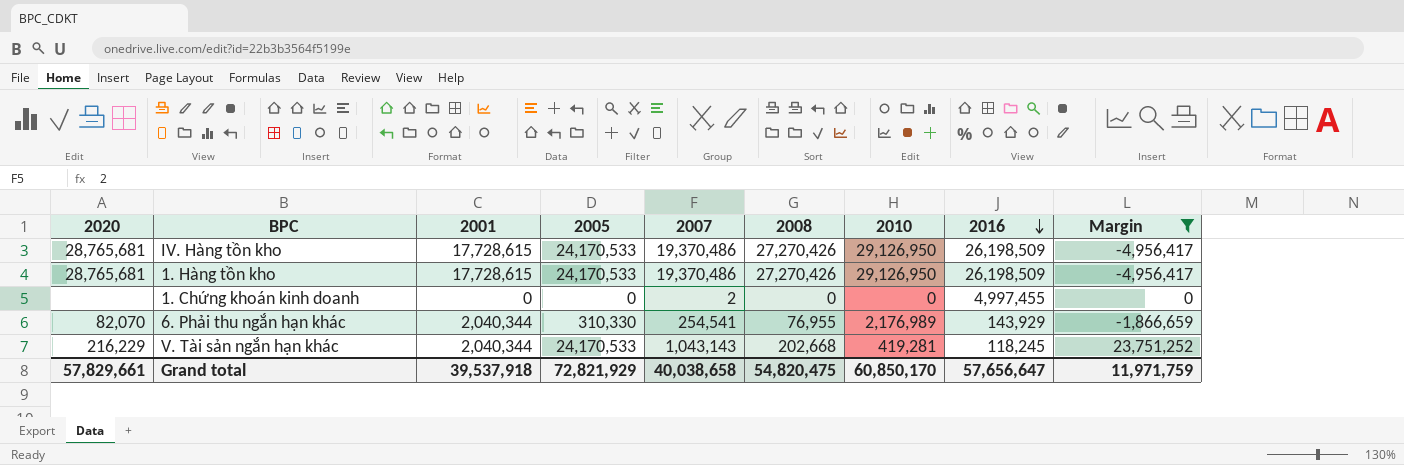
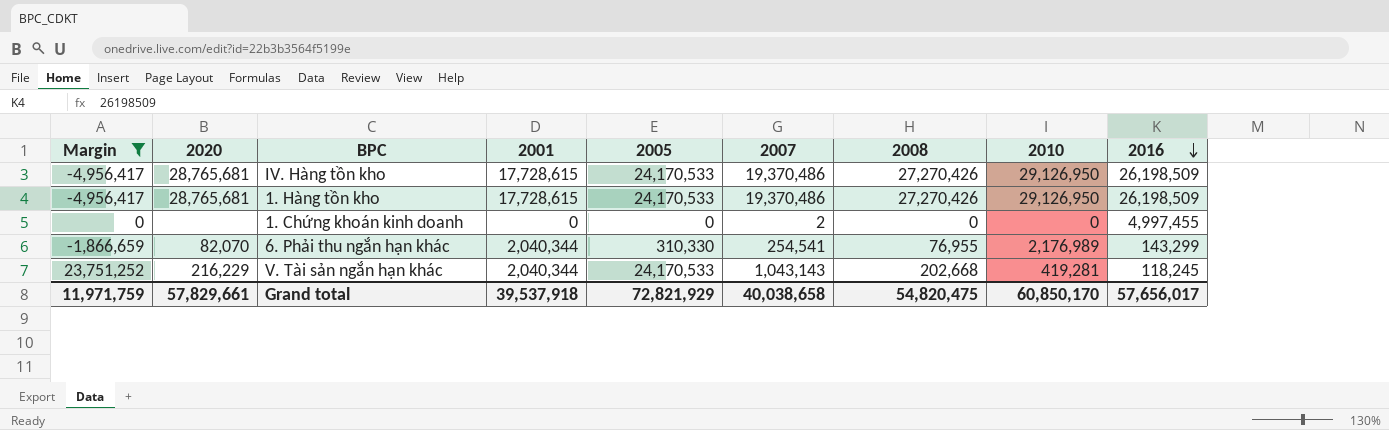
column Margin | position: 9 -> 1
6. Phải thu ngắn hạn khác | 2016: 143,929 -> 143,299
Grand total | 2016: 57,656,647 -> 57,656,017

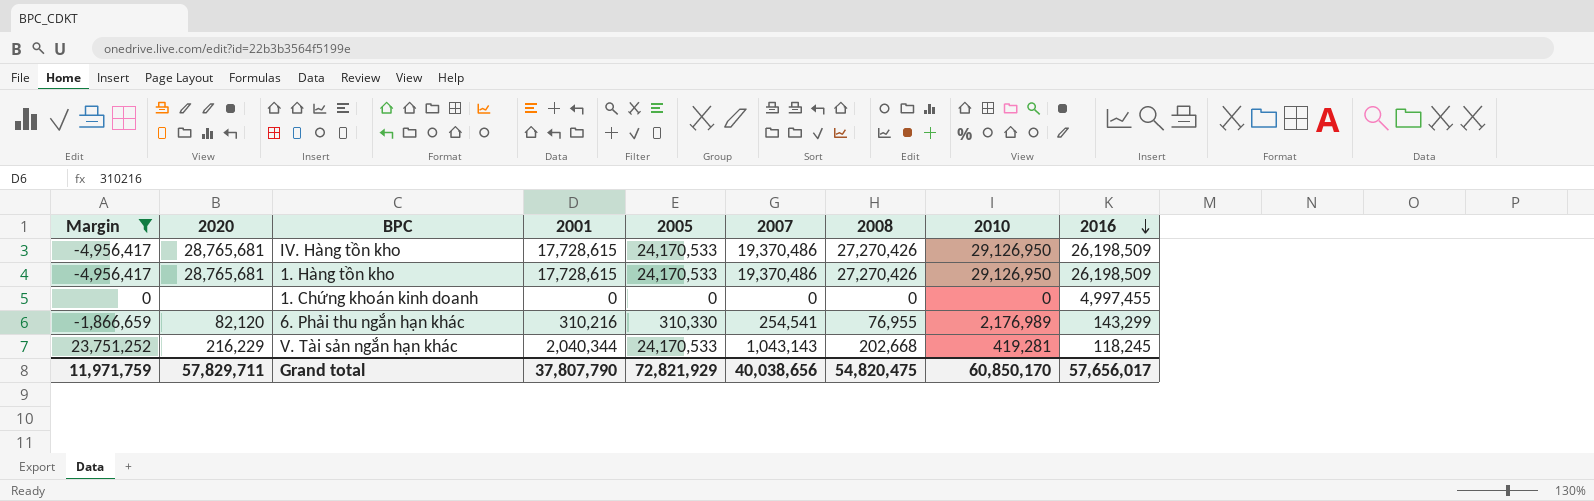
1. Chứng khoán kinh doanh | 2007: 2 -> 0
6. Phải thu ngắn hạn khác | 2020: 82,070 -> 82,120
6. Phải thu ngắn hạn khác | 2001: 2,040,344 -> 310,216
Grand total | 2020: 57,829,661 -> 57,829,711
Grand total | 2001: 39,537,918 -> 37,807,790
Grand total | 2007: 40,038,658 -> 40,038,656

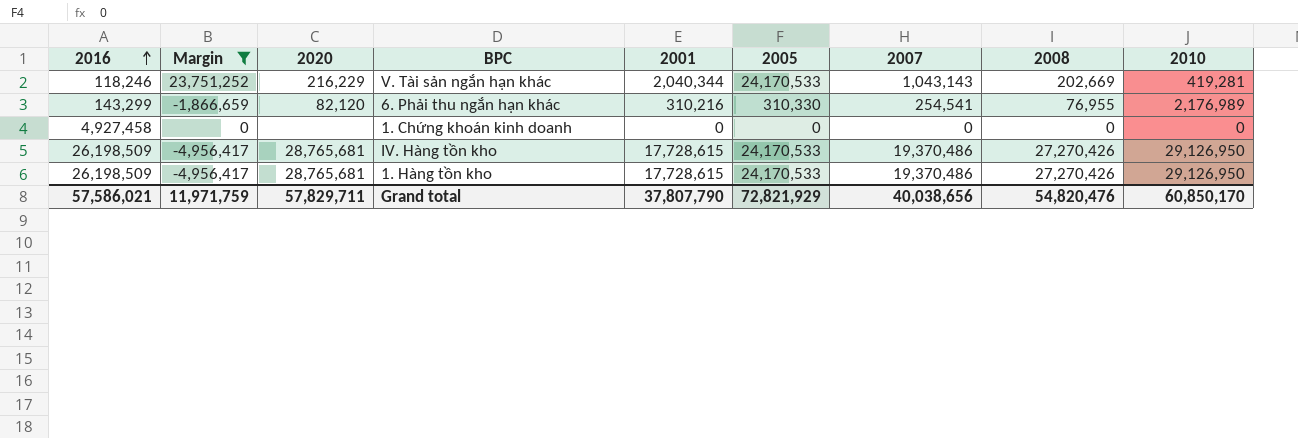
row order: 2016 descending -> 2016 ascending
column 2016 | position: 9 -> 1
V. Tài sản ngắn hạn khác | 2016: 118,245 -> 118,246
V. Tài sản ngắn hạn khác | 2008: 202,668 -> 202,669
1. Chứng khoán kinh doanh | 2016: 4,997,455 -> 4,927,458
Grand total | 2016: 57,656,017 -> 57,586,021
Grand total | 2008: 54,820,475 -> 54,820,476

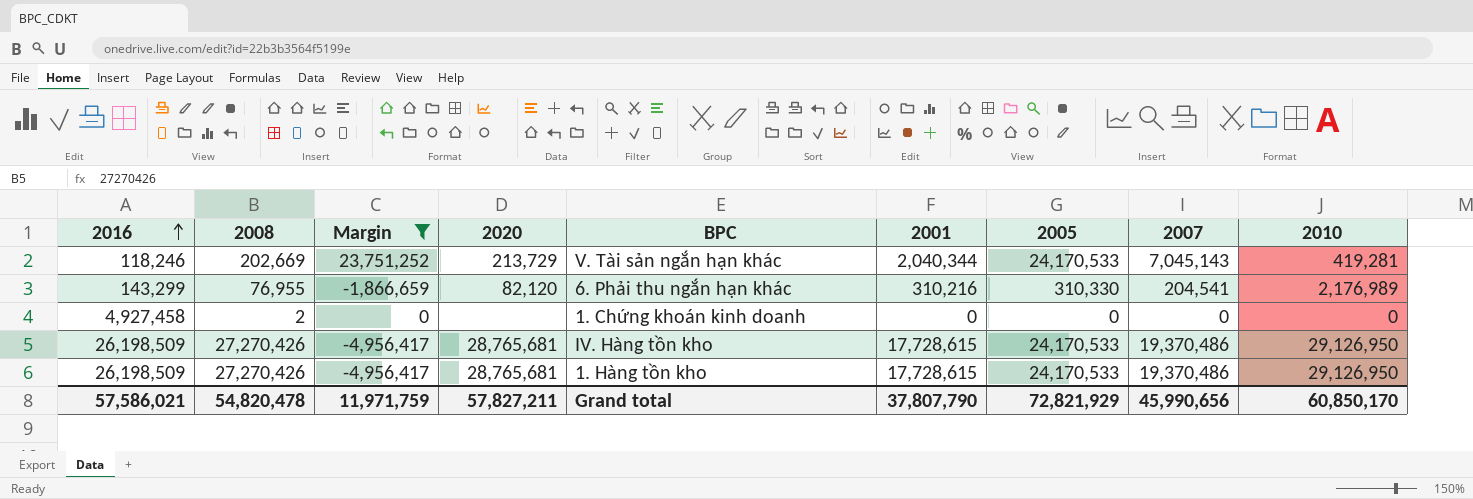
column 2008 | position: 8 -> 2
V. Tài sản ngắn hạn khác | 2020: 216,229 -> 213,729
V. Tài sản ngắn hạn khác | 2007: 1,043,143 -> 7,045,143
6. Phải thu ngắn hạn khác | 2007: 254,541 -> 204,541
1. Chứng khoán kinh doanh | 2008: 0 -> 2
Grand total | 2008: 54,820,476 -> 54,820,478
Grand total | 2020: 57,829,711 -> 57,827,211
Grand total | 2007: 40,038,656 -> 45,990,656

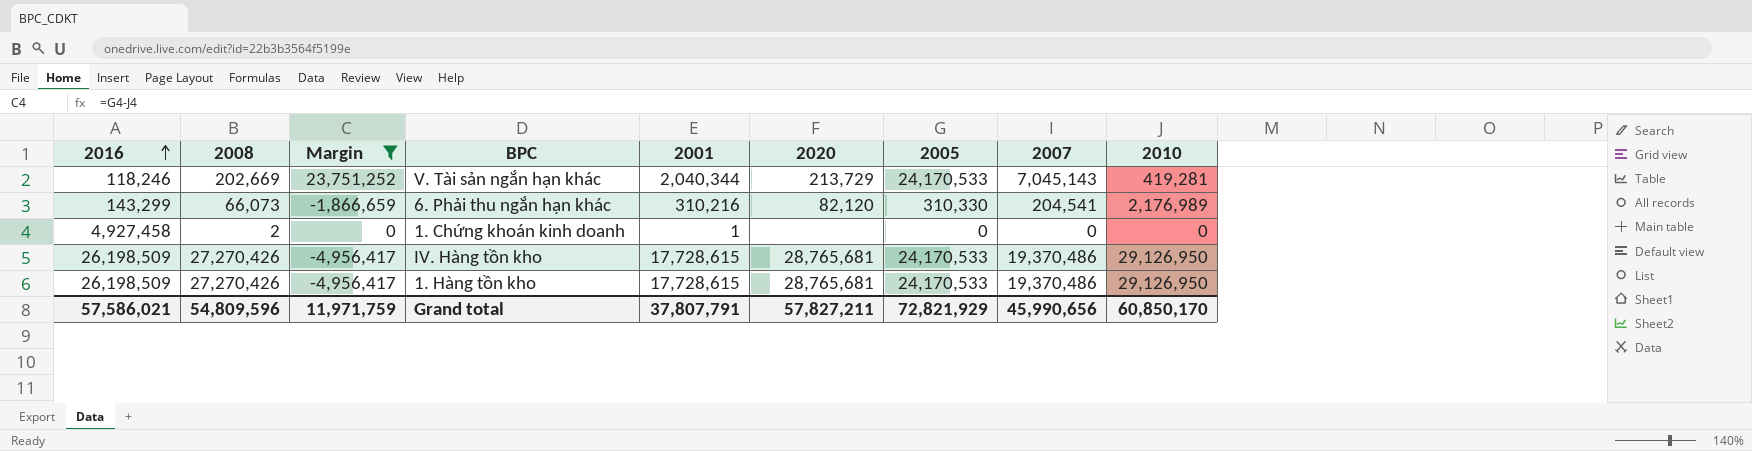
column 2020 | position: 4 -> 6
6. Phải thu ngắn hạn khác | 2008: 76,955 -> 66,073
1. Chứng khoán kinh doanh | 2001: 0 -> 1
Grand total | 2008: 54,820,478 -> 54,809,596
Grand total | 2001: 37,807,790 -> 37,807,791

